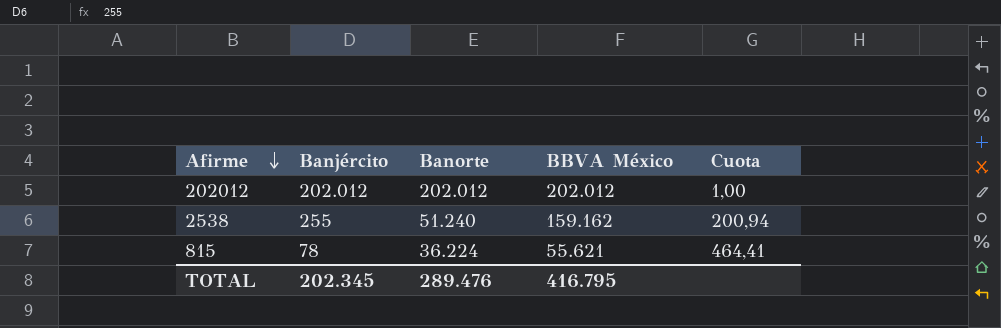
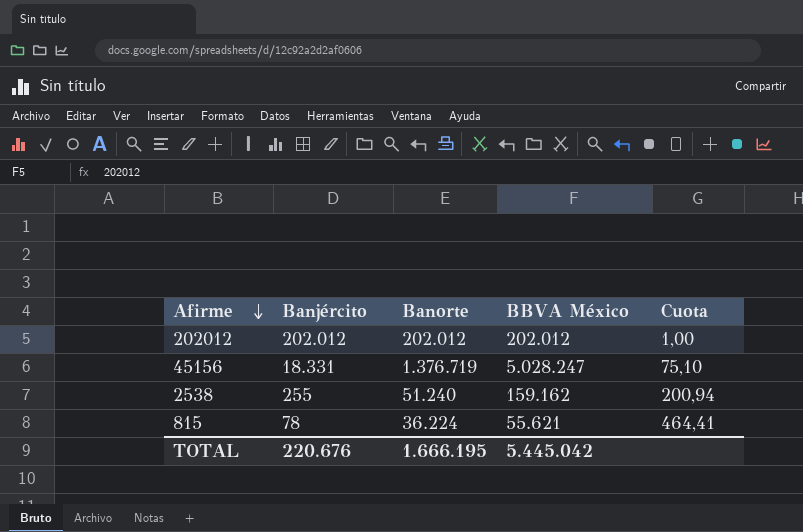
row 45156: none -> 18.331 | 1.376.719 | 5.028.247 | 75,10
TOTAL | Banjército: 202.345 -> 220.676
TOTAL | Banorte: 289.476 -> 1.666.195
TOTAL | BBVA México: 416.795 -> 5.445.042

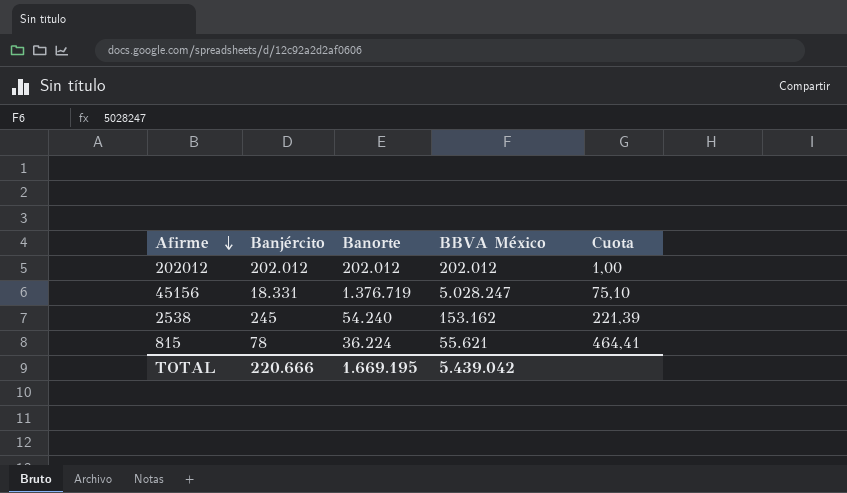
2538 | Banjército: 255 -> 245
2538 | Banorte: 51.240 -> 54.240
2538 | BBVA México: 159.162 -> 153.162
2538 | Cuota: 200,94 -> 221,39
TOTAL | Banjército: 220.676 -> 220.666
TOTAL | Banorte: 1.666.195 -> 1.669.195
TOTAL | BBVA México: 5.445.042 -> 5.439.042

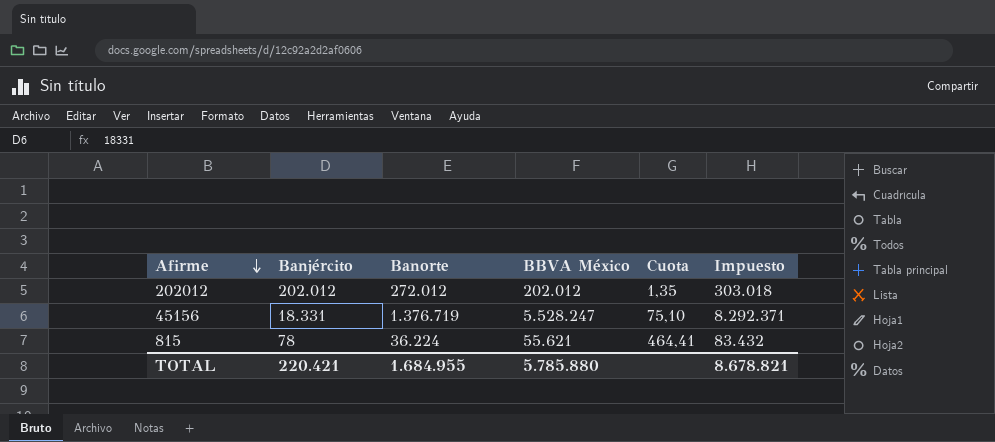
column Impuesto | formula: none -> [BBVA México] * 1,5
row 2538: 245 | 54.240 | 153.162 | 221,39 -> none
202012 | Banorte: 202.012 -> 272.012
202012 | Cuota: 1,00 -> 1,35
45156 | BBVA México: 5.028.247 -> 5.528.247
TOTAL | Banjército: 220.666 -> 220.421
TOTAL | Banorte: 1.669.195 -> 1.684.955
TOTAL | BBVA México: 5.439.042 -> 5.785.880

